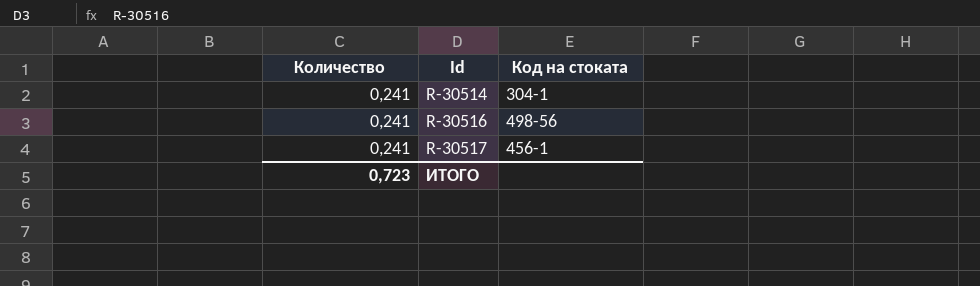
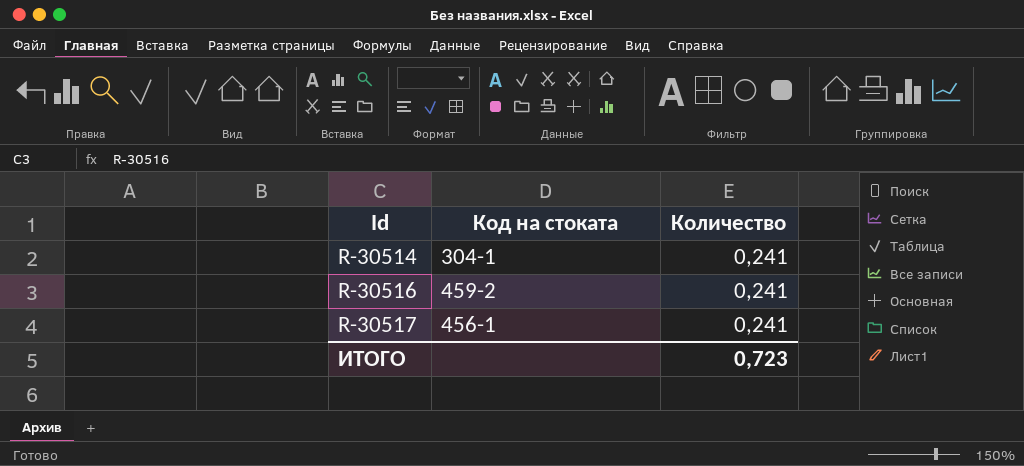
column Количество | position: 1 -> 3
R-30516 | Код на стоката: 498-56 -> 459-2

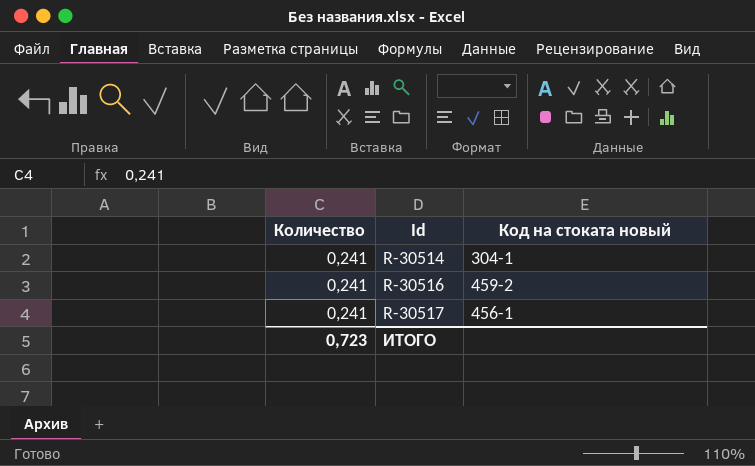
column Количество | position: 3 -> 1
column name: Код на стоката -> Код на стоката новый

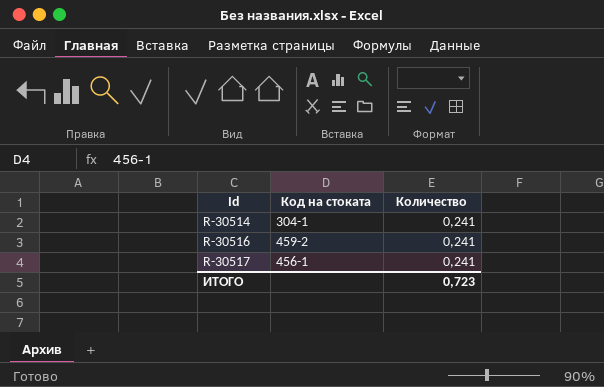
column name: Код на стоката новый -> Код на стоката
column Количество | position: 1 -> 3

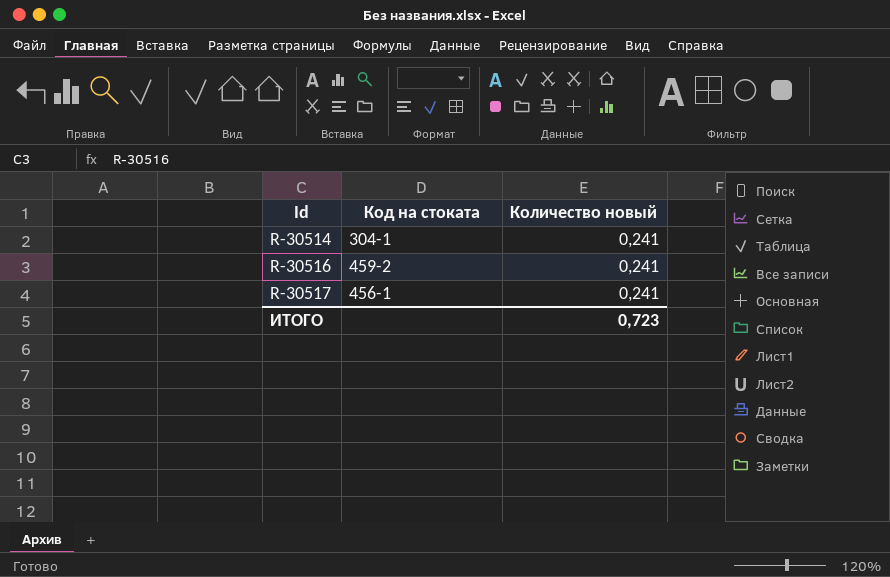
column name: Количество -> Количество новый

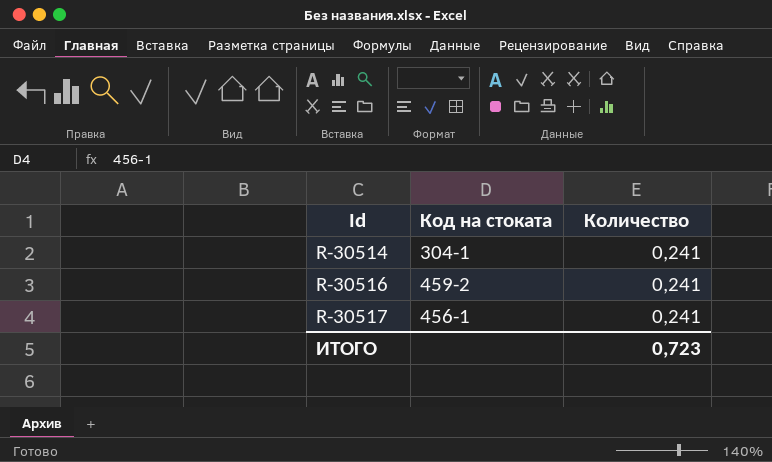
column name: Количество новый -> Количество

